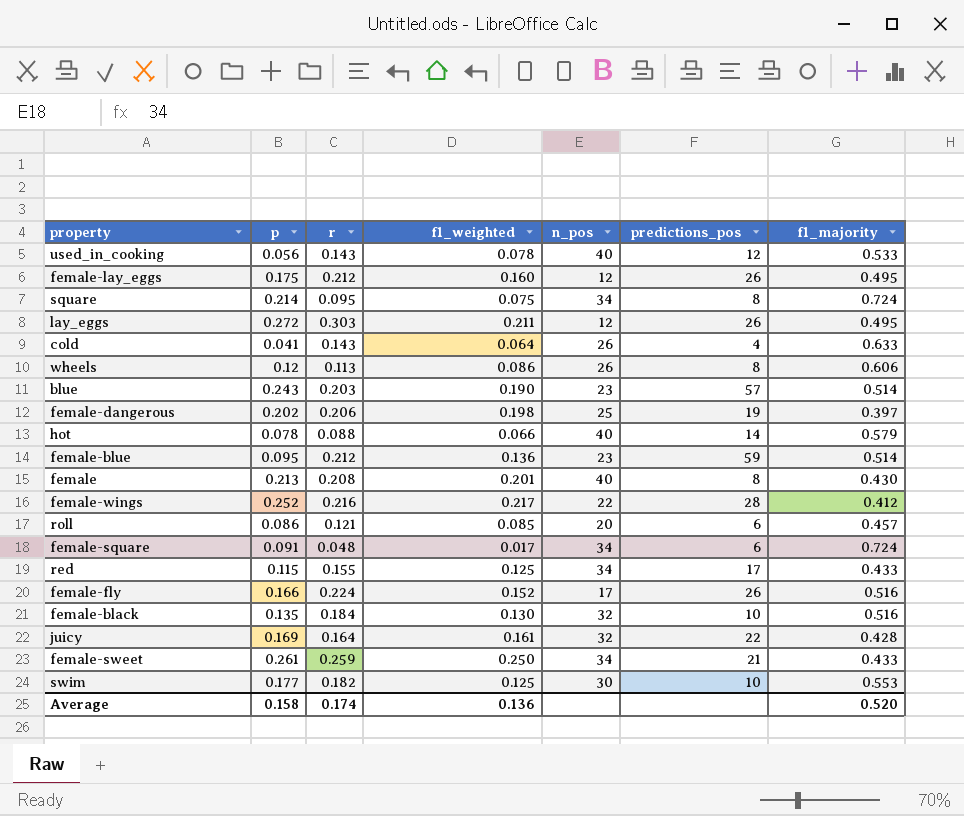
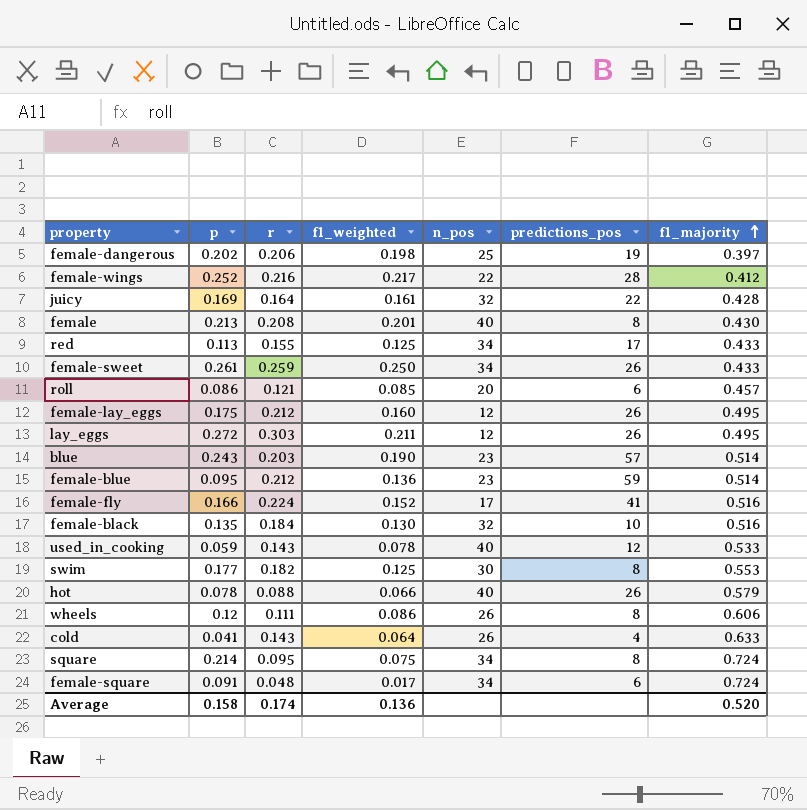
row order: none -> f1_majority ascending
red | p: 0.115 -> 0.113
female-sweet | predictions_pos: 21 -> 26
female-fly | predictions_pos: 26 -> 41
used_in_cooking | p: 0.056 -> 0.059
swim | predictions_pos: 10 -> 8
hot | predictions_pos: 14 -> 26
wheels | r: 0.113 -> 0.111

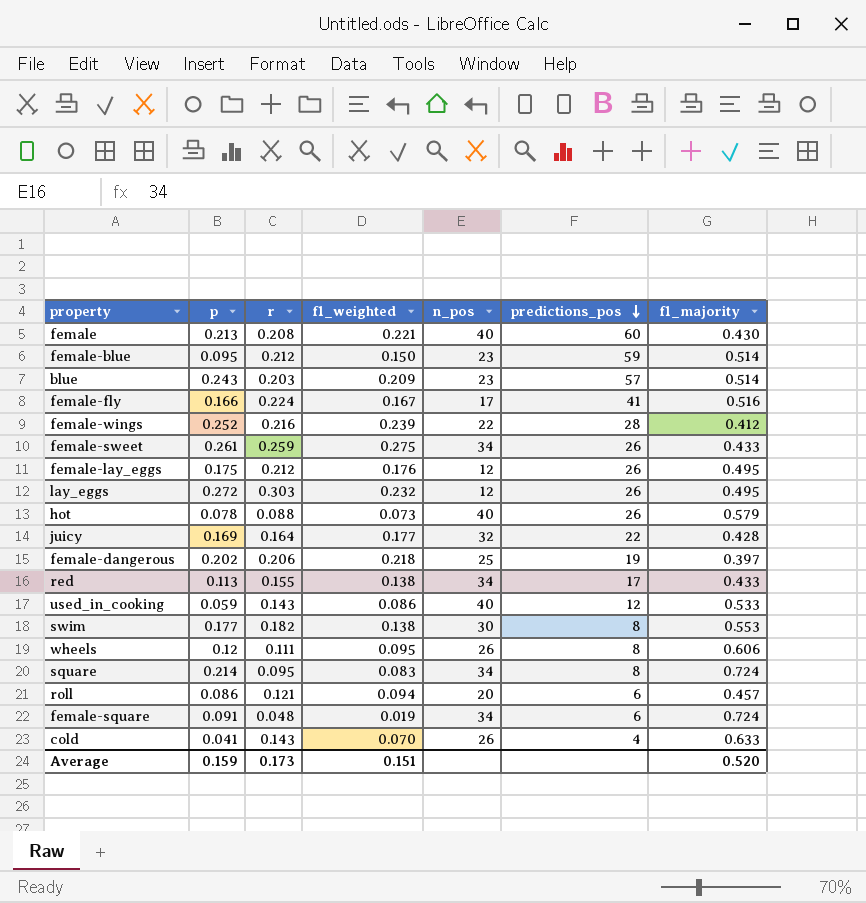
row order: f1_majority ascending -> predictions_pos descending
row female-black: 0.135 | 0.184 | 0.130 | 32 | 10 | 0.516 -> none
female | f1_weighted: 0.201 -> 0.221
female | predictions_pos: 8 -> 60
female-blue | f1_weighted: 0.136 -> 0.150
blue | f1_weighted: 0.190 -> 0.209
female-fly | f1_weighted: 0.152 -> 0.167
female-wings | f1_weighted: 0.217 -> 0.239
female-sweet | f1_weighted: 0.250 -> 0.275
female-lay_eggs | f1_weighted: 0.160 -> 0.176
lay_eggs | f1_weighted: 0.211 -> 0.232
hot | f1_weighted: 0.066 -> 0.073
juicy | f1_weighted: 0.161 -> 0.177
female-dangerous | f1_weighted: 0.198 -> 0.218
red | f1_weighted: 0.125 -> 0.138
used_in_cooking | f1_weighted: 0.078 -> 0.086
swim | f1_weighted: 0.125 -> 0.138
wheels | f1_weighted: 0.086 -> 0.095
square | f1_weighted: 0.075 -> 0.083
roll | f1_weighted: 0.085 -> 0.094
female-square | f1_weighted: 0.017 -> 0.019
cold | f1_weighted: 0.064 -> 0.070
Average | p: 0.158 -> 0.159
Average | r: 0.174 -> 0.173
Average | f1_weighted: 0.136 -> 0.151

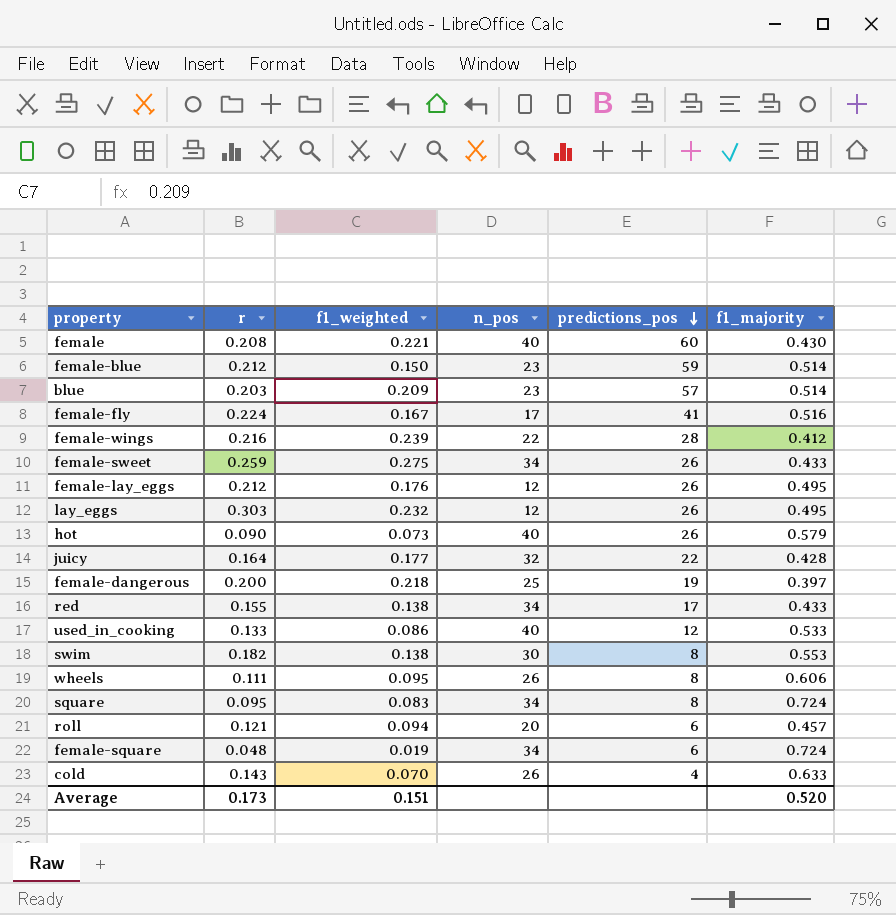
column p | position: 2 -> none
hot | r: 0.088 -> 0.090
female-dangerous | r: 0.206 -> 0.200
used_in_cooking | r: 0.143 -> 0.133

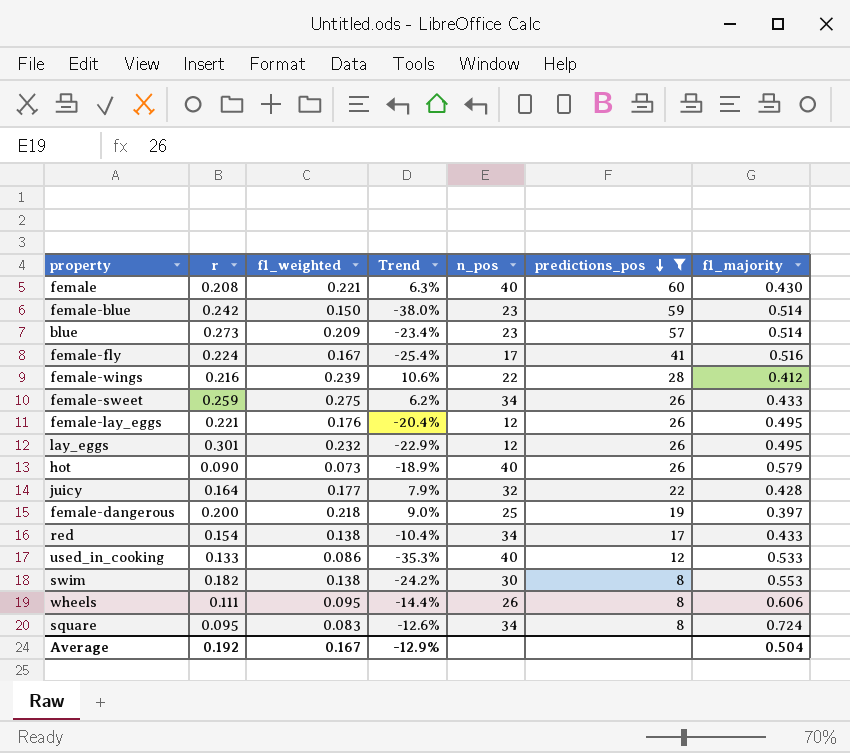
filter: none -> predictions_pos >= 8
column Trend | formula: none -> ([f1_weighted] - [r]) / [r]
female-blue | r: 0.212 -> 0.242
blue | r: 0.203 -> 0.273
female-lay_eggs | r: 0.212 -> 0.221
lay_eggs | r: 0.303 -> 0.301
red | r: 0.155 -> 0.154
Average | r: 0.173 -> 0.192
Average | f1_weighted: 0.151 -> 0.167
Average | f1_majority: 0.520 -> 0.504

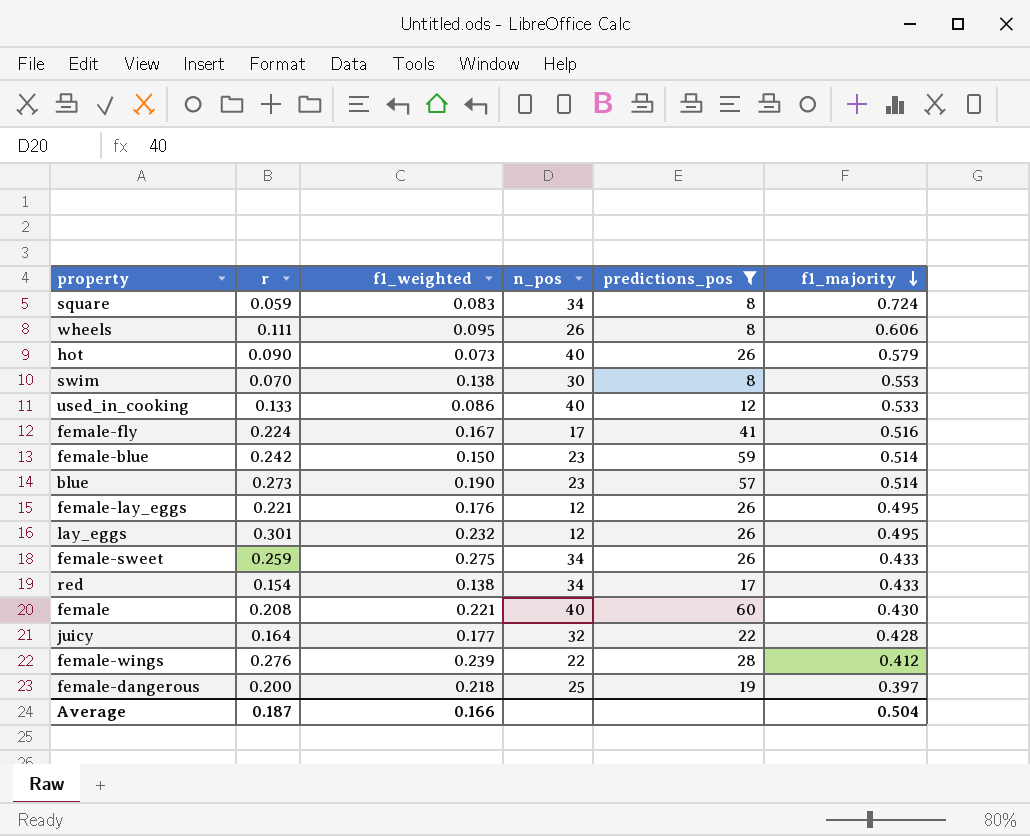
row order: predictions_pos descending -> f1_majority descending
column Trend | formula: ([f1_weighted] - [r]) / [r] -> none
square | r: 0.095 -> 0.059
swim | r: 0.182 -> 0.070
blue | f1_weighted: 0.209 -> 0.190
female-wings | r: 0.216 -> 0.276
Average | r: 0.192 -> 0.187
Average | f1_weighted: 0.167 -> 0.166

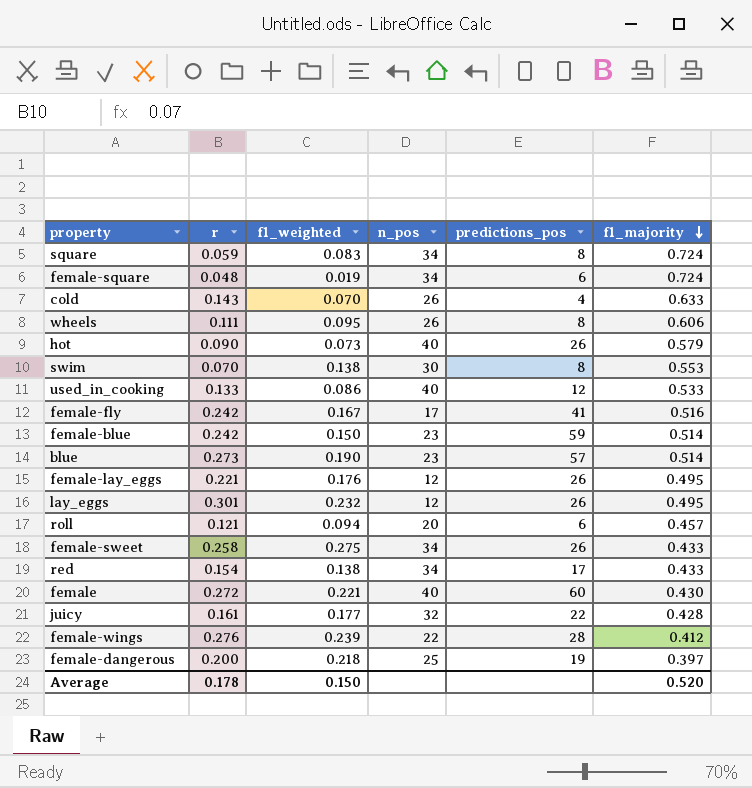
filter: predictions_pos >= 8 -> none
female-fly | r: 0.224 -> 0.242
female-sweet | r: 0.259 -> 0.258
female | r: 0.208 -> 0.272
juicy | r: 0.164 -> 0.161
Average | r: 0.187 -> 0.178
Average | f1_weighted: 0.166 -> 0.150
Average | f1_majority: 0.504 -> 0.520

